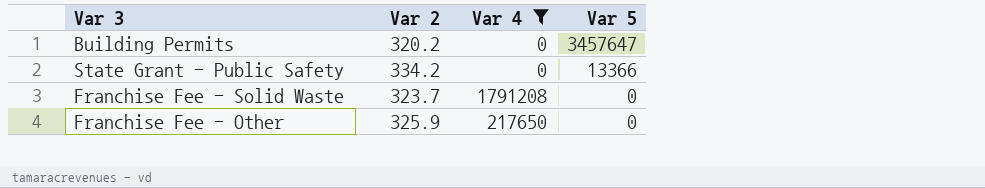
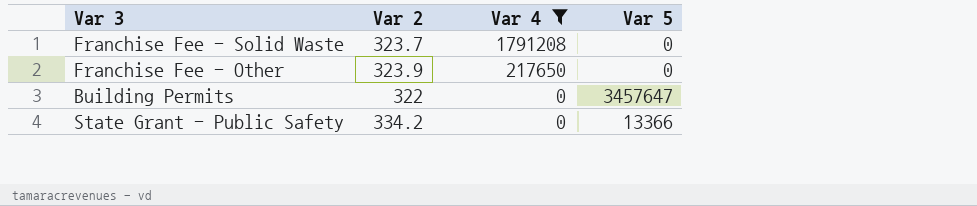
row order: Var 5 descending -> Var 4 descending
Franchise Fee - Other | Var 2: 325.9 -> 323.9
Building Permits | Var 2: 320.2 -> 322

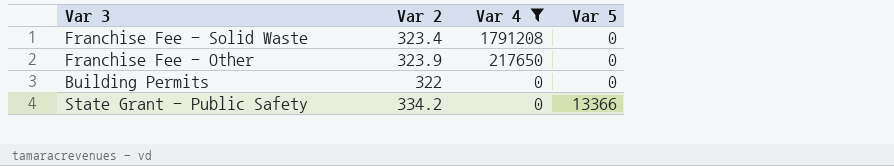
Franchise Fee - Solid Waste | Var 2: 323.7 -> 323.4
Building Permits | Var 5: 3457647 -> 0

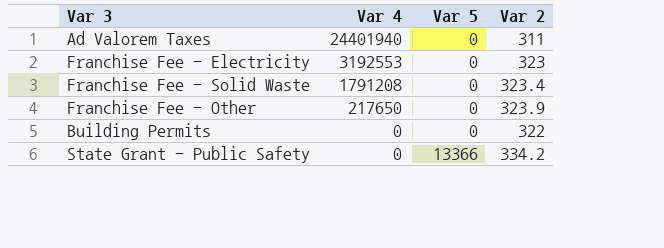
filter: Var 4 <= 1791208 -> none
column Var 2 | position: 2 -> 4

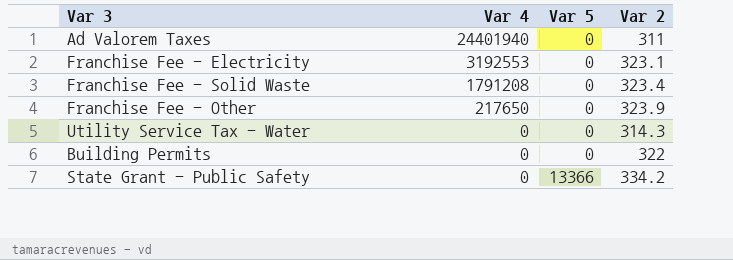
Franchise Fee - Electricity | Var 2: 323 -> 323.1
row Utility Service Tax - Water: none -> 0 | 0 | 314.3

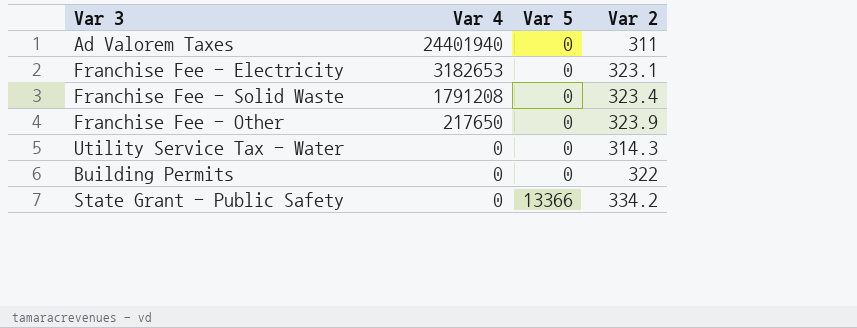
Franchise Fee - Electricity | Var 4: 3192553 -> 3182653

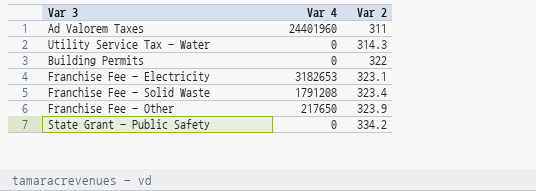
row order: Var 4 descending -> Var 2 ascending
column Var 5 | position: 3 -> none
Ad Valorem Taxes | Var 4: 24401940 -> 24401960

